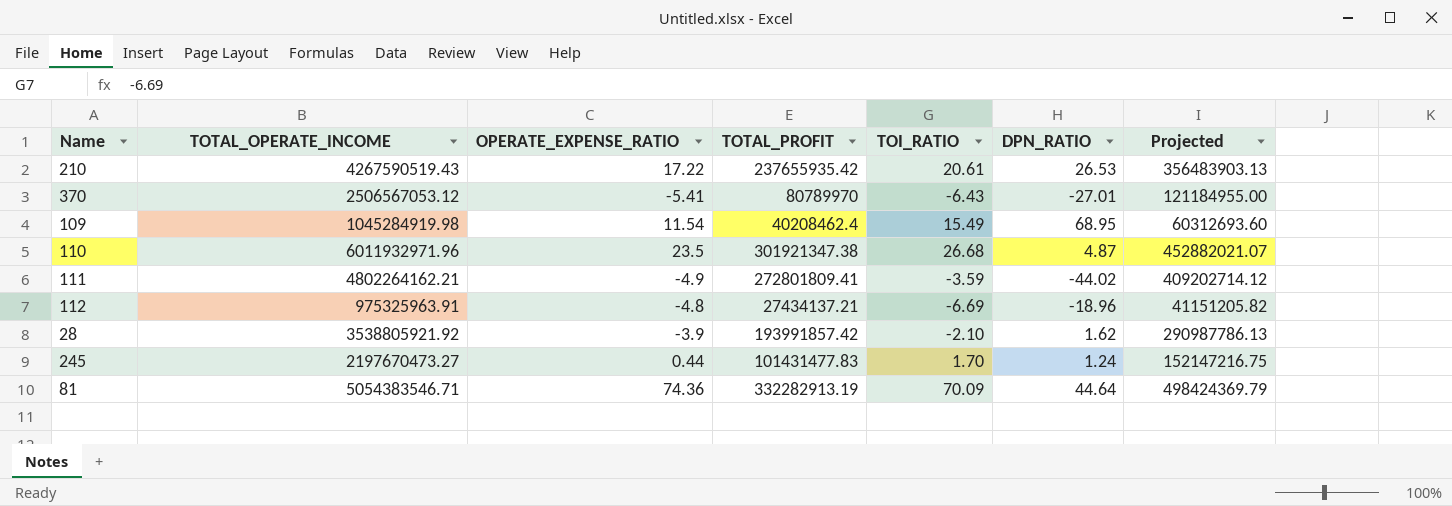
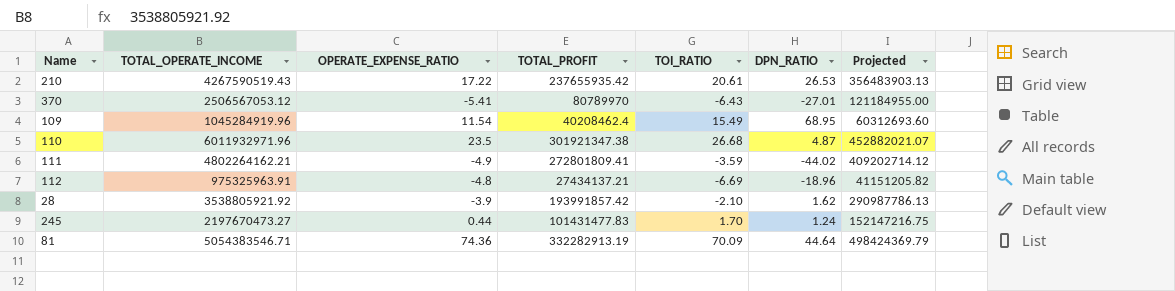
109 | TOTAL_OPERATE_INCOME: 1045284919.98 -> 1045284919.96

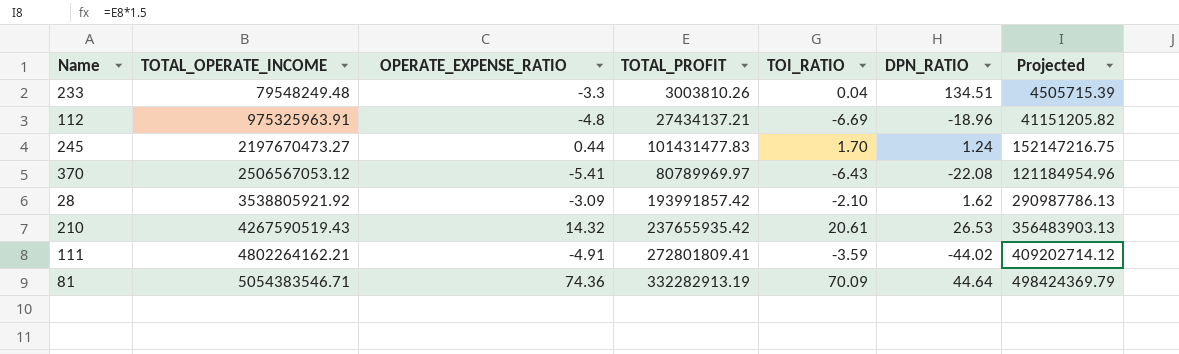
row order: none -> TOTAL_OPERATE_INCOME ascending
row 109: 1045284919.96 | 11.54 | 40208462.4 | 15.49 | 68.95 | 60312693.60 -> none
row 110: 6011932971.96 | 23.5 | 301921347.38 | 26.68 | 4.87 | 452882021.07 -> none
row 233: none -> 79548249.48 | -3.3 | 3003810.26 | 0.04 | 134.51 | 4505715.39
370 | TOTAL_PROFIT: 80789970 -> 80789969.97
370 | DPN_RATIO: -27.01 -> -22.08
370 | Projected: 121184955.00 -> 121184954.96
28 | OPERATE_EXPENSE_RATIO: -3.9 -> -3.09
210 | OPERATE_EXPENSE_RATIO: 17.22 -> 14.32
111 | OPERATE_EXPENSE_RATIO: -4.9 -> -4.91

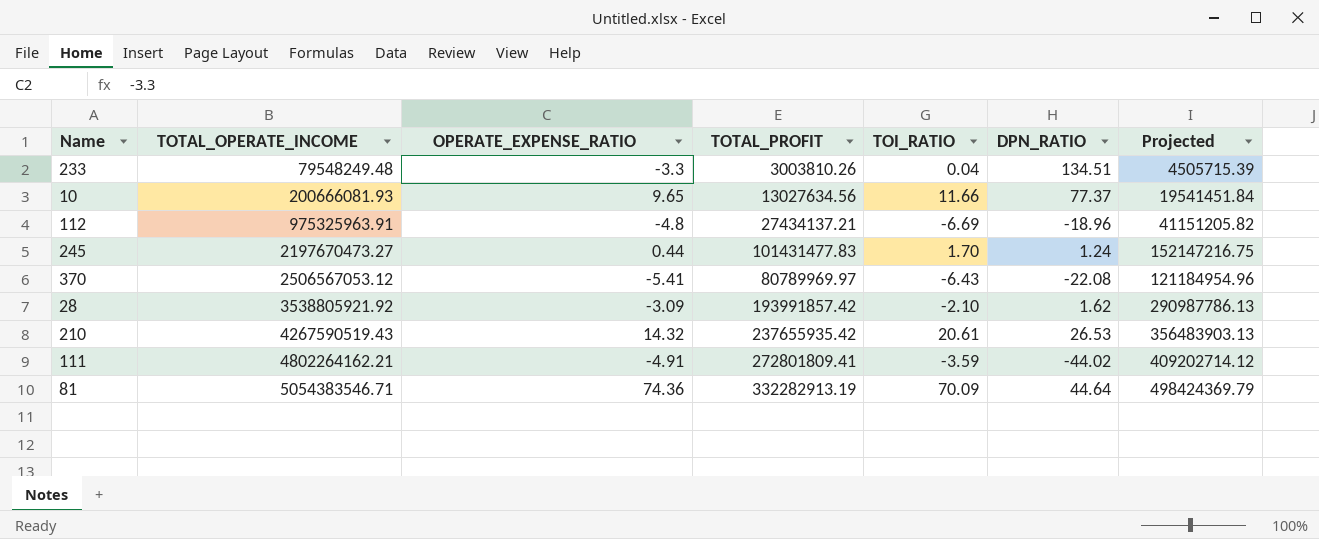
row 10: none -> 200666081.93 | 9.65 | 13027634.56 | 11.66 | 77.37 | 19541451.84

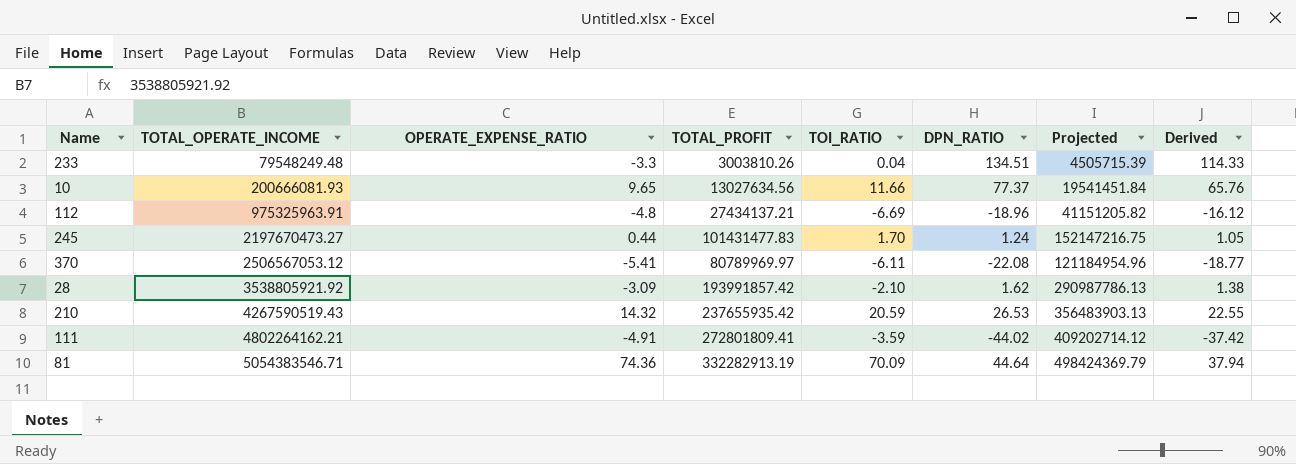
column Derived | formula: none -> [DPN_RATIO] * 0.85
370 | TOI_RATIO: -6.43 -> -6.11
210 | TOI_RATIO: 20.61 -> 20.59

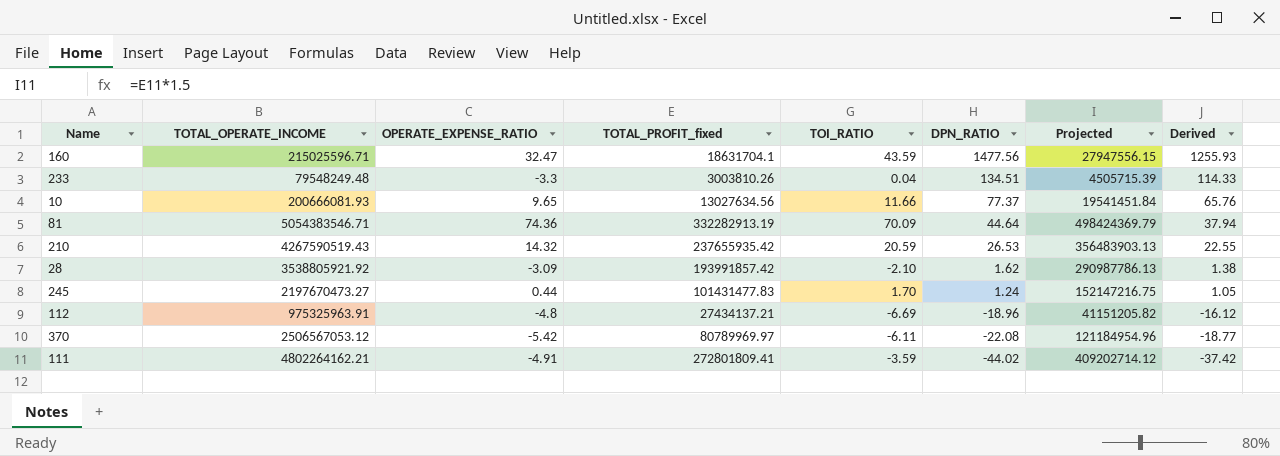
row order: TOTAL_OPERATE_INCOME ascending -> DPN_RATIO descending
column name: TOTAL_PROFIT -> TOTAL_PROFIT_fixed
row 160: none -> 215025596.71 | 32.47 | 18631704.1 | 43.59 | 1477.56 | 27947556.15 | 1255.93
370 | OPERATE_EXPENSE_RATIO: -5.41 -> -5.42

